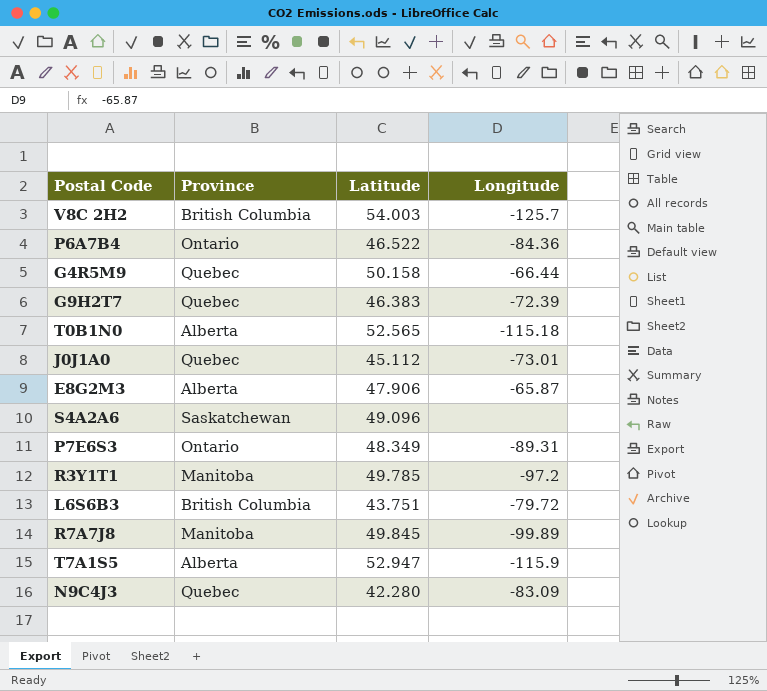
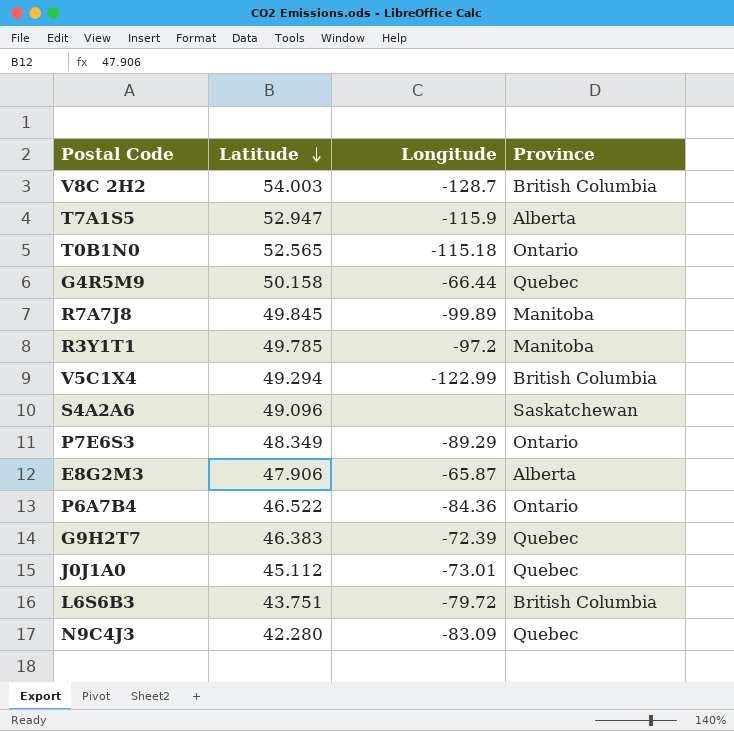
row order: none -> Latitude descending
column Province | position: 2 -> 4
V8C 2H2 | Longitude: -125.7 -> -128.7
T0B1N0 | Province: Alberta -> Ontario
row V5C1X4: none -> 49.294 | -122.99 | British Columbia
P7E6S3 | Longitude: -89.31 -> -89.29

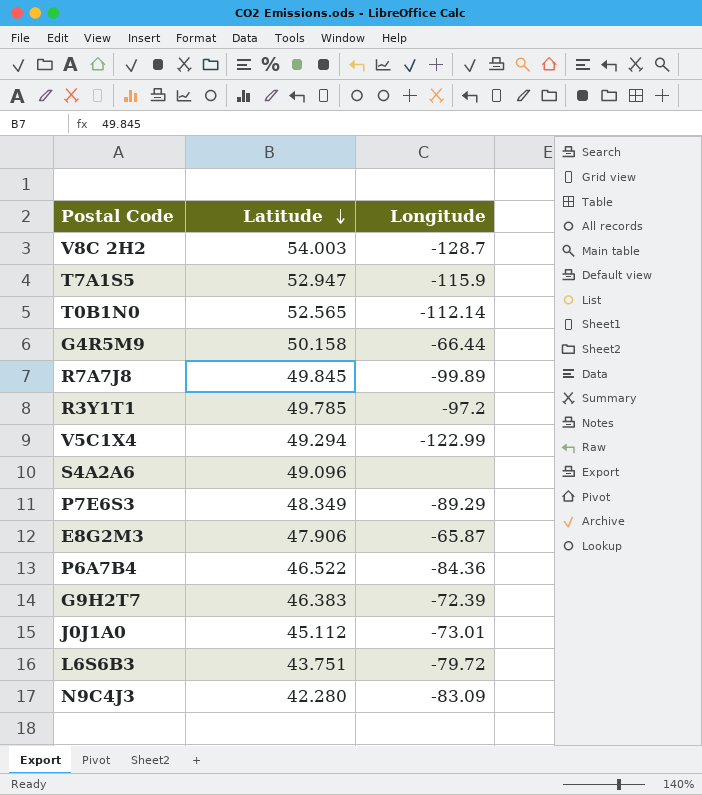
column Province | position: 4 -> none
T0B1N0 | Longitude: -115.18 -> -112.14

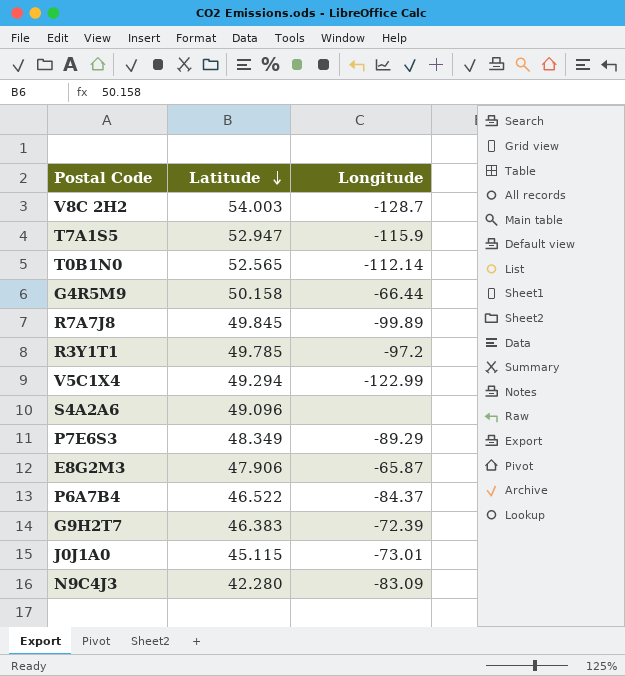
row L6S6B3: 43.751 | -79.72 -> none
P6A7B4 | Longitude: -84.36 -> -84.37
J0J1A0 | Latitude: 45.112 -> 45.115

